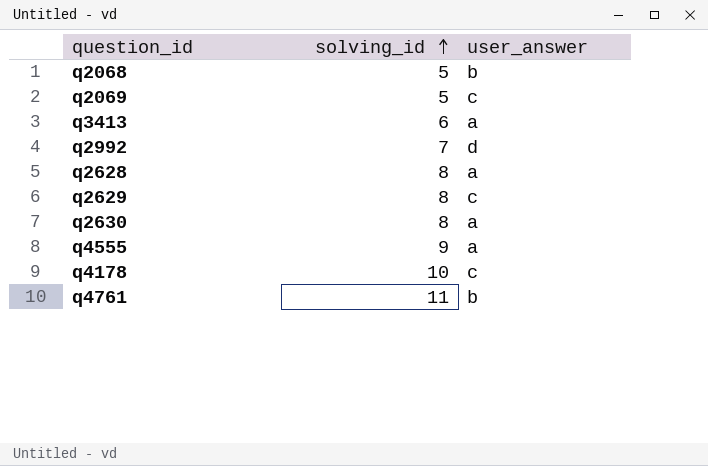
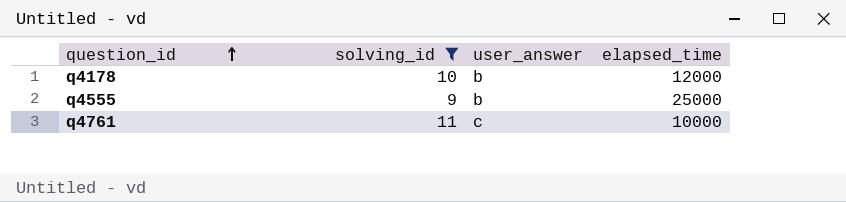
filter: none -> solving_id >= 9
row order: solving_id ascending -> question_id ascending
column elapsed_time | position: none -> 4
q4178 | user_answer: c -> b
q4555 | user_answer: a -> b
q4761 | user_answer: b -> c

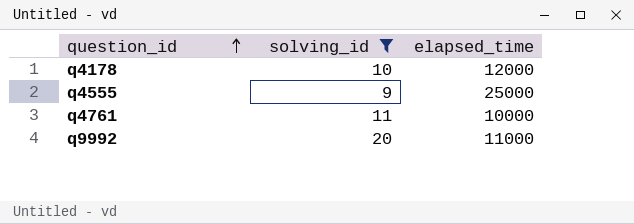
column user_answer | position: 3 -> none
row q9992: none -> 20 | 11000

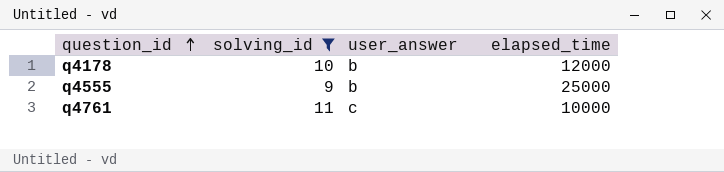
column user_answer | position: none -> 3
row q9992: 20 | 11000 -> none

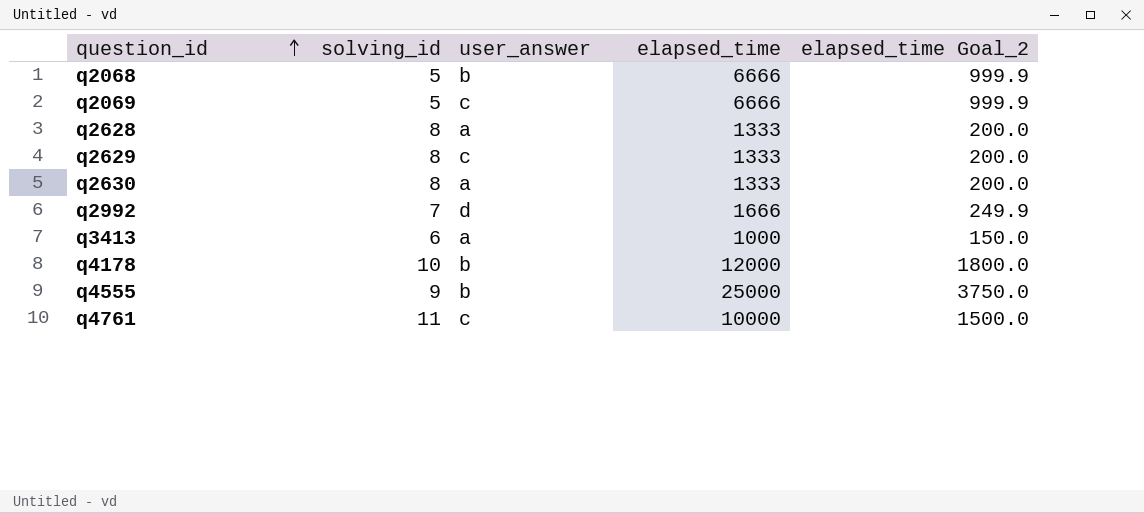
filter: solving_id >= 9 -> none
column elapsed_time Goal_2 | formula: none -> [elapsed_time] * 0.15

